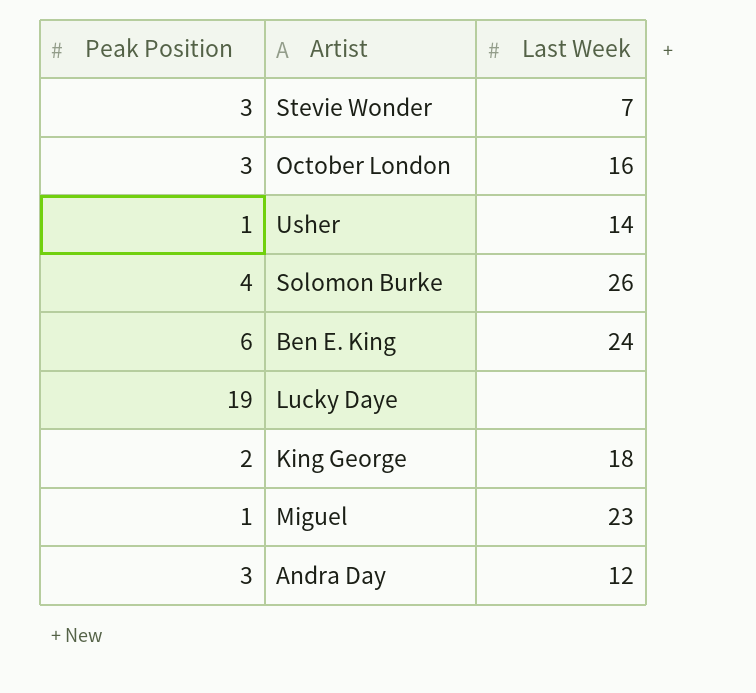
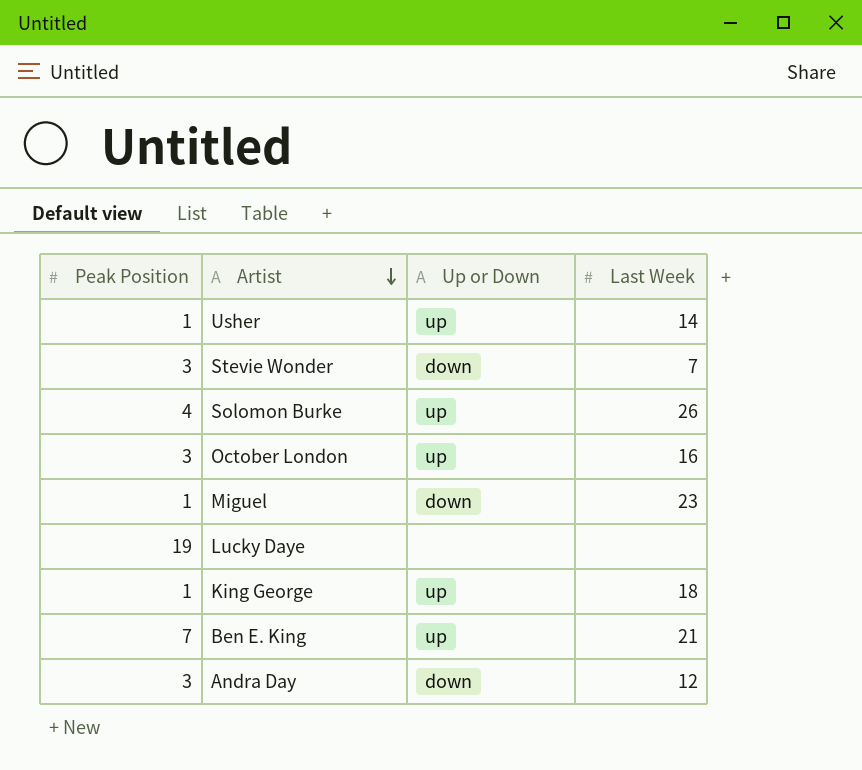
row order: none -> Artist descending
column Up or Down | position: none -> 3
King George | Peak Position: 2 -> 1
Ben E. King | Peak Position: 6 -> 7
Ben E. King | Last Week: 24 -> 21

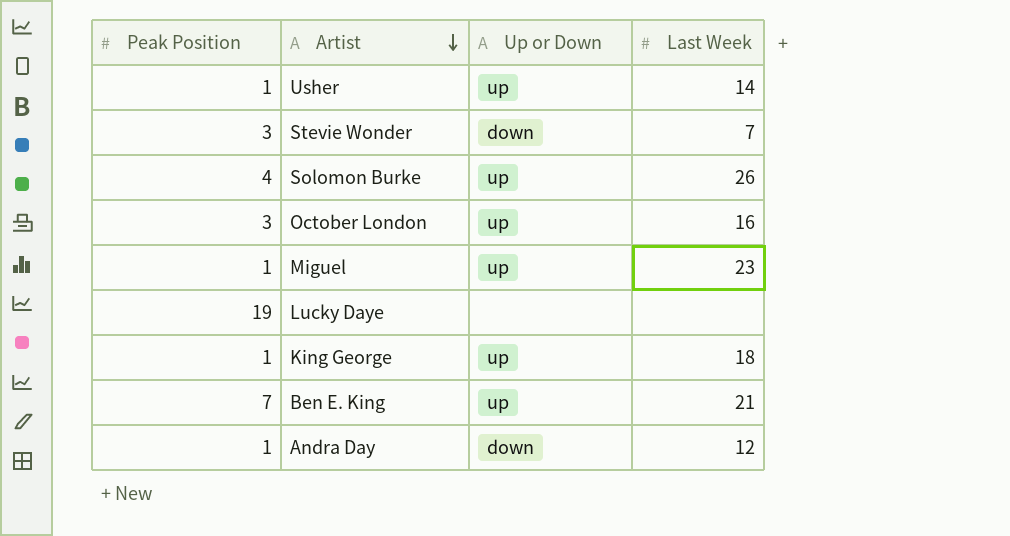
Miguel | Up or Down: down -> up
Andra Day | Peak Position: 3 -> 1

